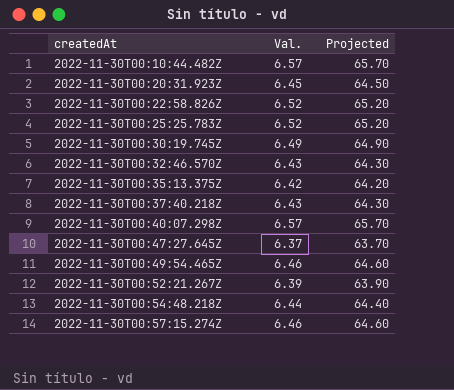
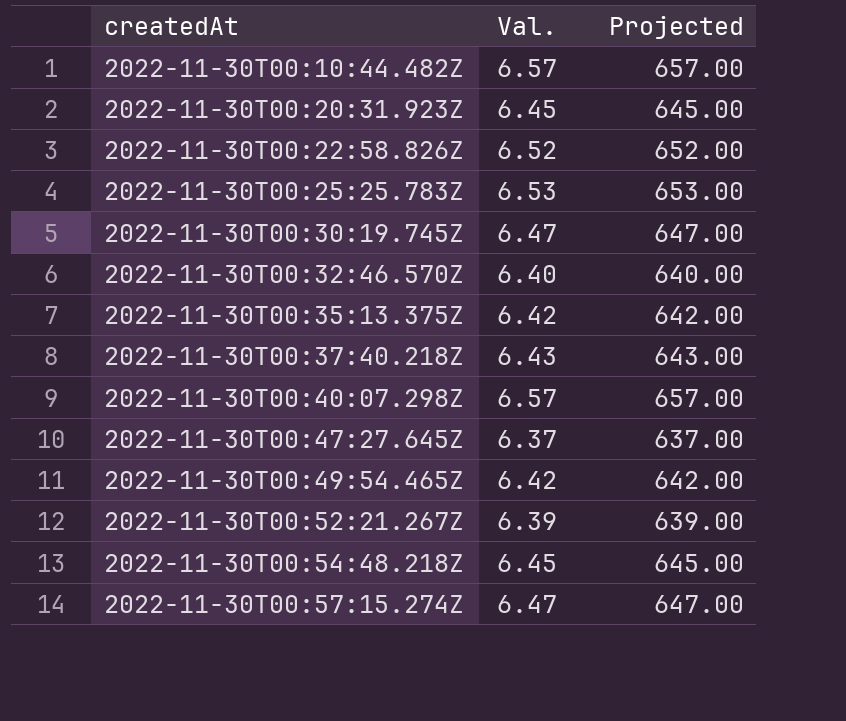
column Projected | formula: [Val.] * 10 -> [Val.] * 100
2022-11-30T00:25:25.783Z | Val.: 6.52 -> 6.53
2022-11-30T00:30:19.745Z | Val.: 6.49 -> 6.47
2022-11-30T00:32:46.570Z | Val.: 6.43 -> 6.40
2022-11-30T00:49:54.465Z | Val.: 6.46 -> 6.42
2022-11-30T00:54:48.218Z | Val.: 6.44 -> 6.45
2022-11-30T00:57:15.274Z | Val.: 6.46 -> 6.47

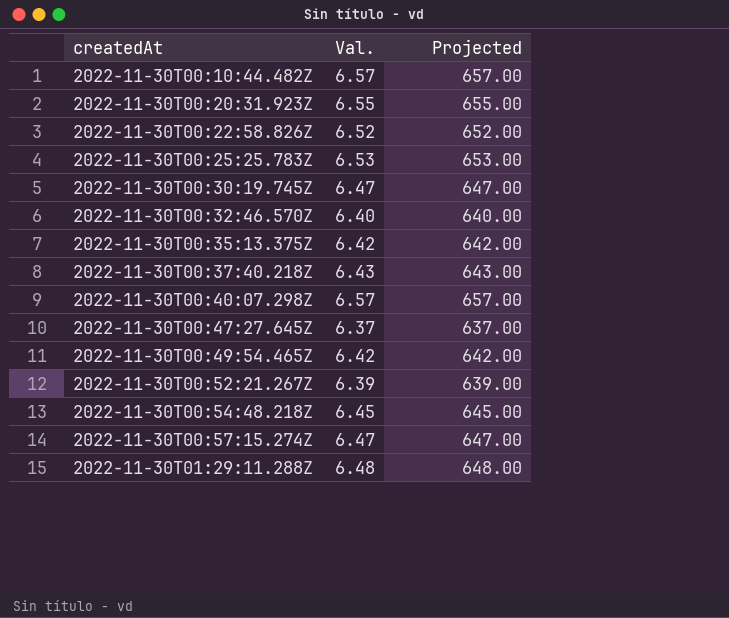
2022-11-30T00:20:31.923Z | Val.: 6.45 -> 6.55
2022-11-30T00:20:31.923Z | Projected: 645.00 -> 655.00
row 2022-11-30T01:29:11.288Z: none -> 6.48 | 648.00

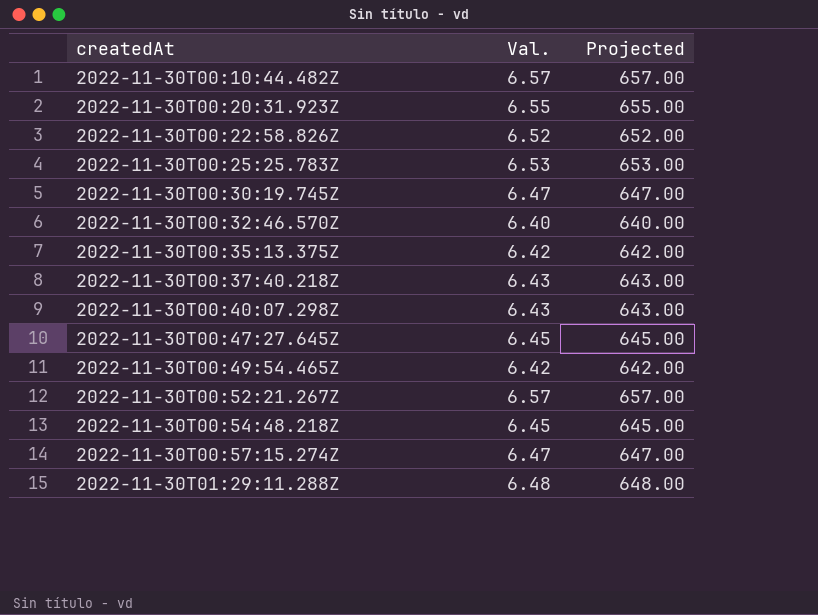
2022-11-30T00:40:07.298Z | Val.: 6.57 -> 6.43
2022-11-30T00:40:07.298Z | Projected: 657.00 -> 643.00
2022-11-30T00:47:27.645Z | Val.: 6.37 -> 6.45
2022-11-30T00:47:27.645Z | Projected: 637.00 -> 645.00
2022-11-30T00:52:21.267Z | Val.: 6.39 -> 6.57
2022-11-30T00:52:21.267Z | Projected: 639.00 -> 657.00

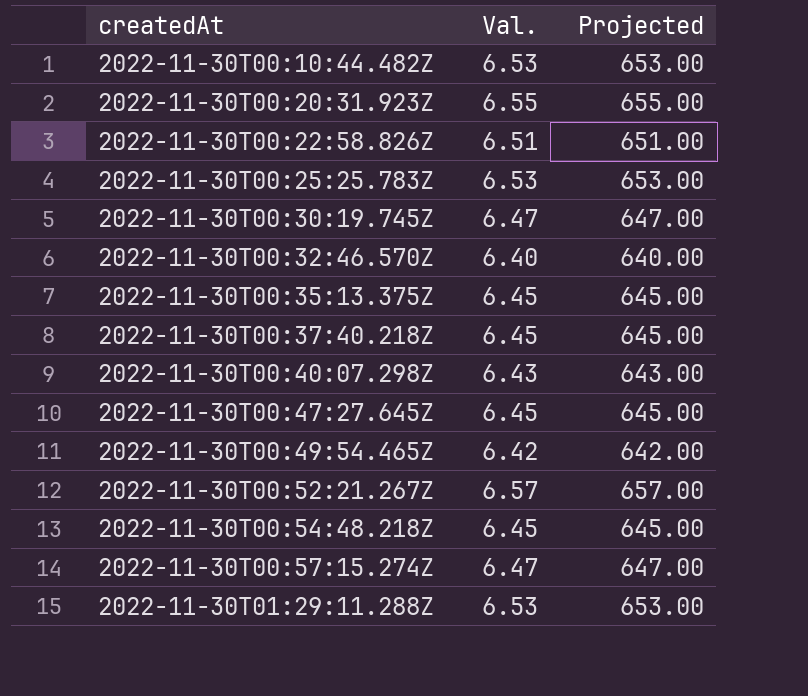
2022-11-30T00:10:44.482Z | Val.: 6.57 -> 6.53
2022-11-30T00:10:44.482Z | Projected: 657.00 -> 653.00
2022-11-30T00:22:58.826Z | Val.: 6.52 -> 6.51
2022-11-30T00:22:58.826Z | Projected: 652.00 -> 651.00
2022-11-30T00:35:13.375Z | Val.: 6.42 -> 6.45
2022-11-30T00:35:13.375Z | Projected: 642.00 -> 645.00
2022-11-30T00:37:40.218Z | Val.: 6.43 -> 6.45
2022-11-30T00:37:40.218Z | Projected: 643.00 -> 645.00
2022-11-30T01:29:11.288Z | Val.: 6.48 -> 6.53
2022-11-30T01:29:11.288Z | Projected: 648.00 -> 653.00

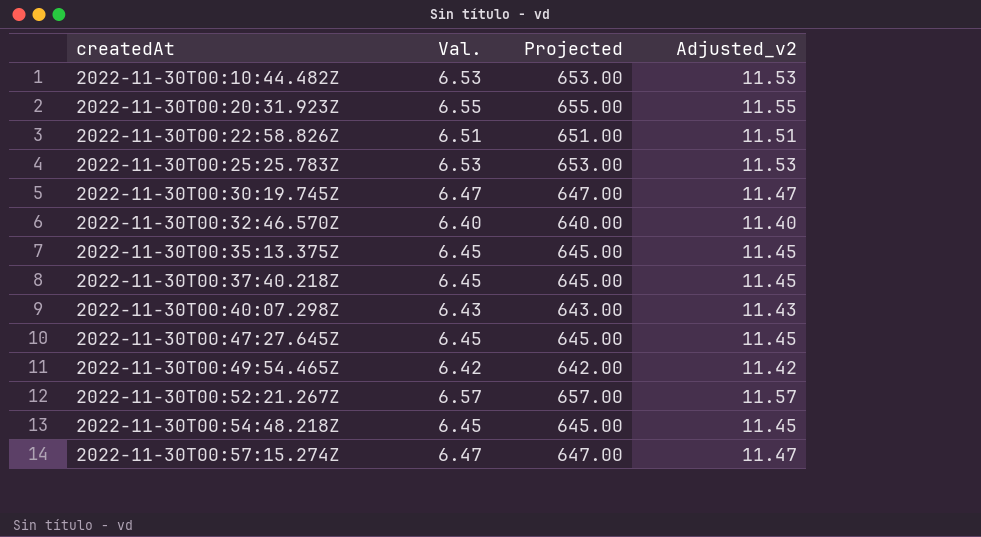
column Adjusted_v2 | formula: none -> [Val.] + 5
row 2022-11-30T01:29:11.288Z: 6.53 | 653.00 -> none

